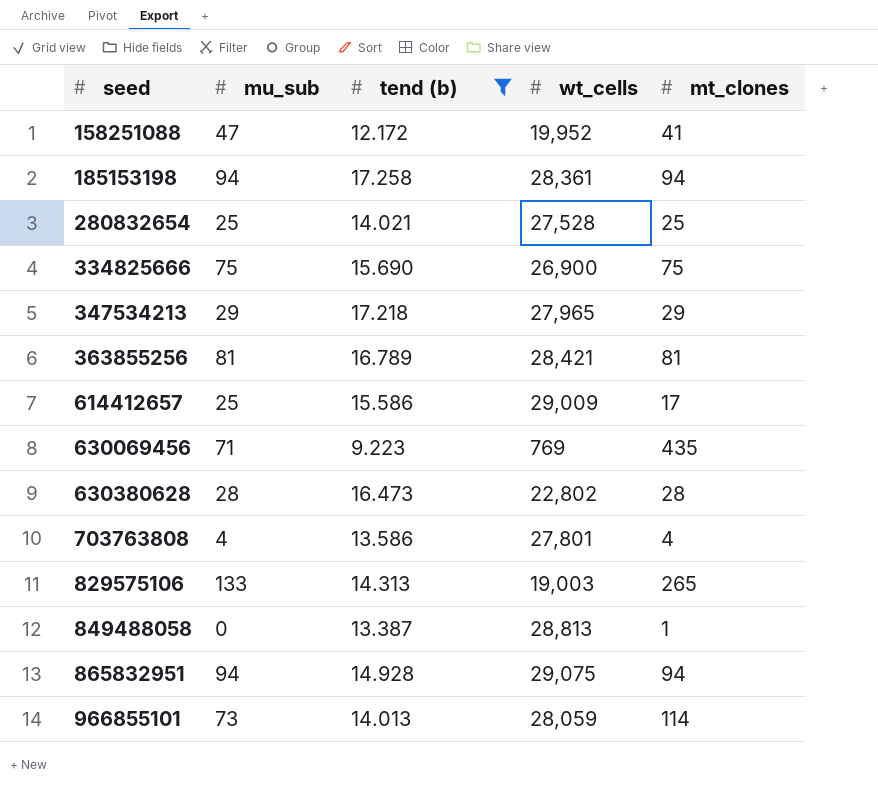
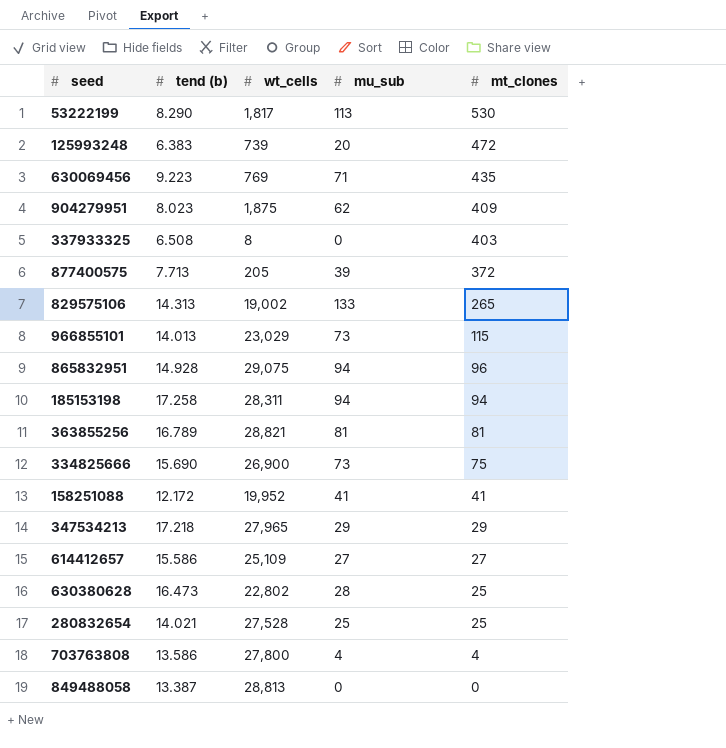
filter: tend (b) >= 9.223 -> none
row order: seed ascending -> mt_clones descending
column mu_sub | position: 2 -> 4
829575106 | wt_cells: 19,003 -> 19,002
966855101 | wt_cells: 28,059 -> 23,029
966855101 | mt_clones: 114 -> 115
865832951 | mt_clones: 94 -> 96
185153198 | wt_cells: 28,361 -> 28,311
363855256 | wt_cells: 28,421 -> 28,821
334825666 | mu_sub: 75 -> 73
158251088 | mu_sub: 47 -> 41
614412657 | wt_cells: 29,009 -> 25,109
614412657 | mu_sub: 25 -> 27
614412657 | mt_clones: 17 -> 27
630380628 | mt_clones: 28 -> 25
703763808 | wt_cells: 27,801 -> 27,800
849488058 | mt_clones: 1 -> 0

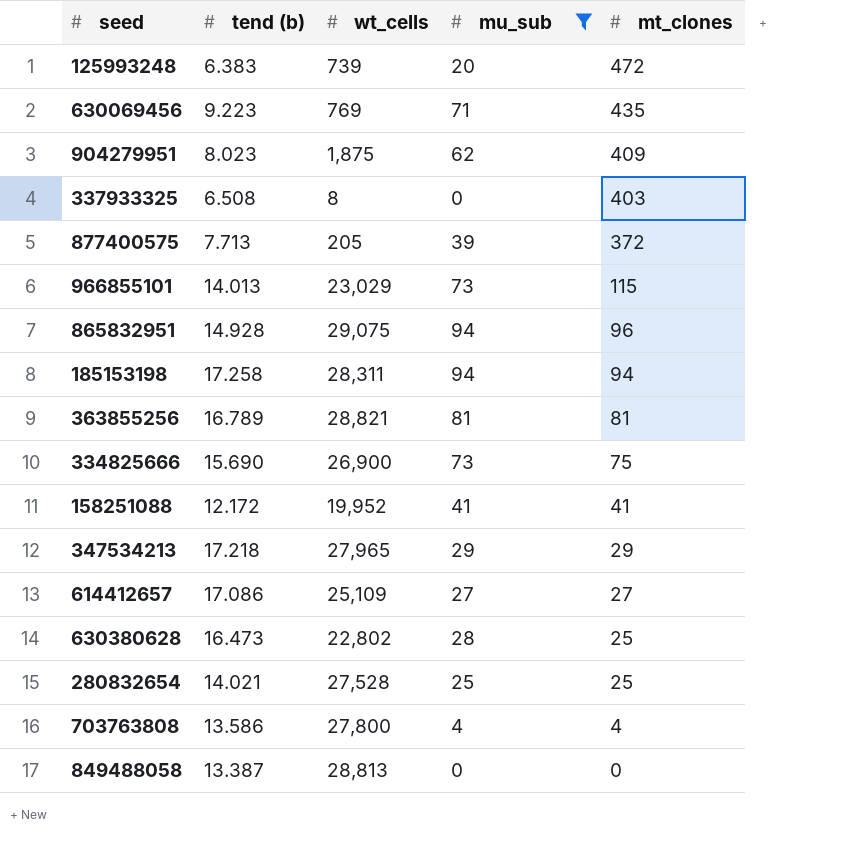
filter: none -> mu_sub <= 94
614412657 | tend (b): 15.586 -> 17.086

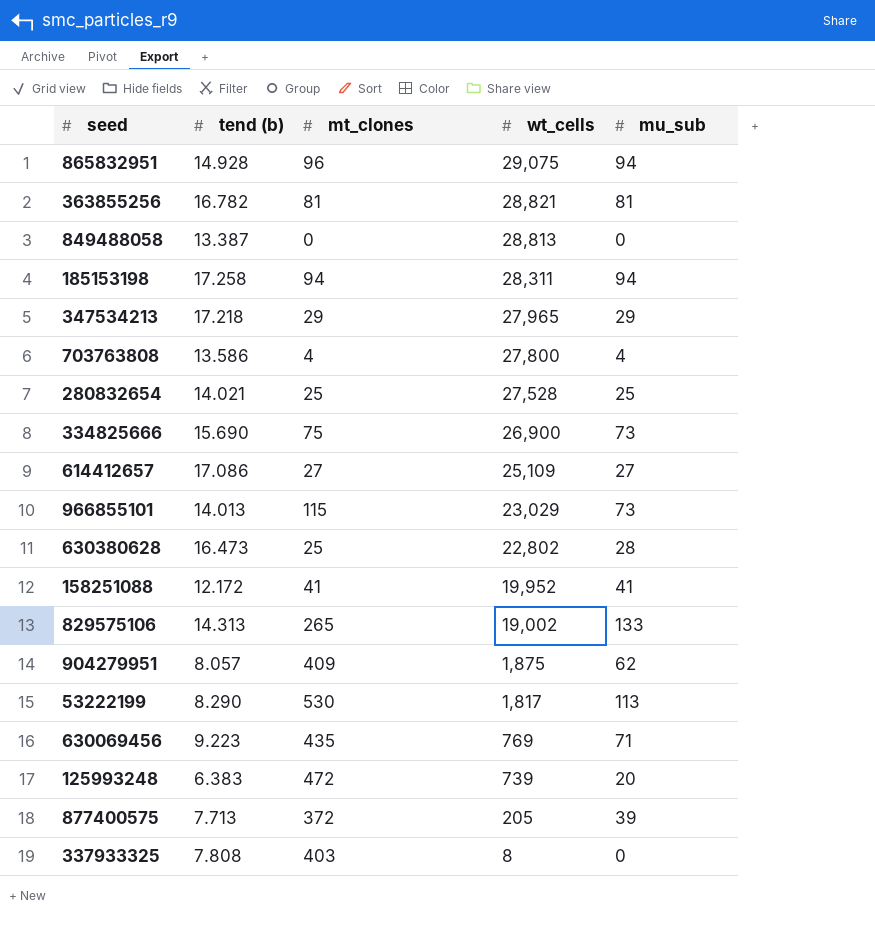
filter: mu_sub <= 94 -> none
row order: mt_clones descending -> wt_cells descending
column mt_clones | position: 5 -> 3
363855256 | tend (b): 16.789 -> 16.782
904279951 | tend (b): 8.023 -> 8.057
337933325 | tend (b): 6.508 -> 7.808

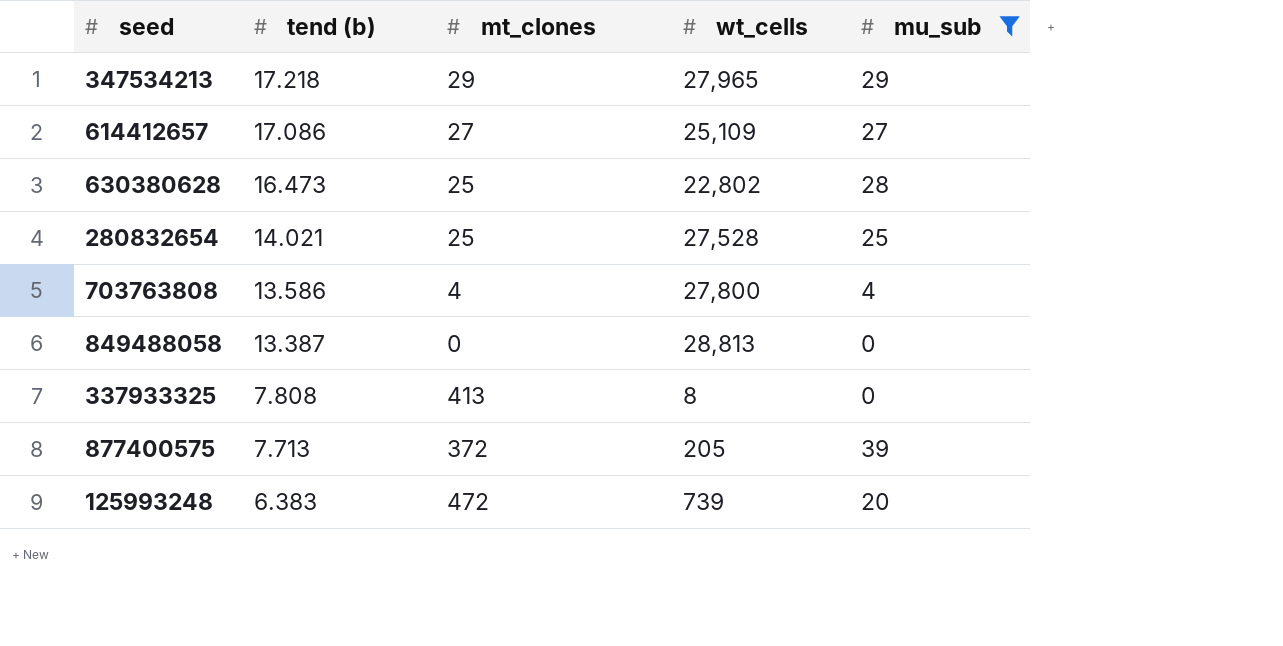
filter: none -> mu_sub <= 39
row order: wt_cells descending -> tend (b) descending
337933325 | mt_clones: 403 -> 413

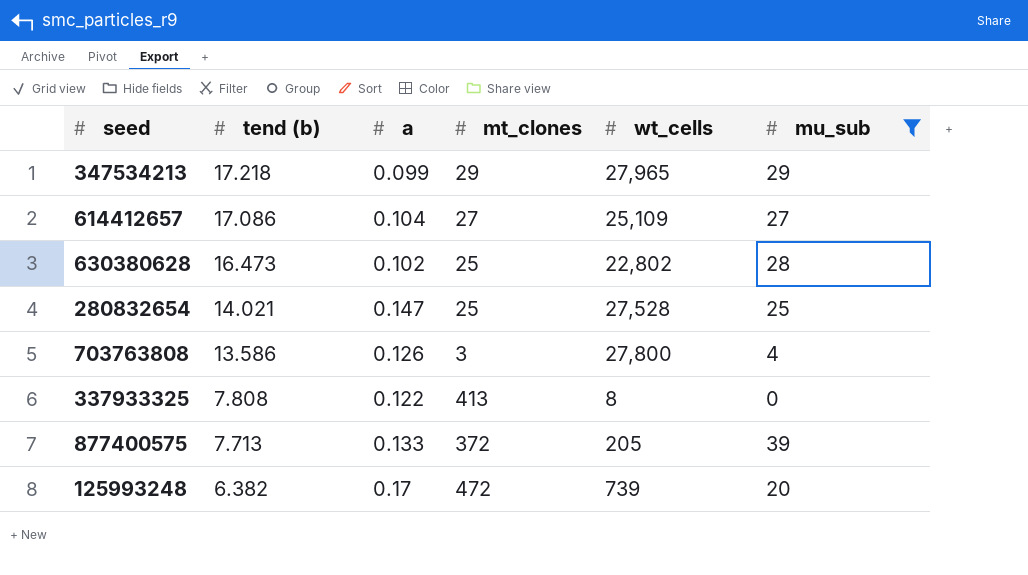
column a | position: none -> 3
row 849488058: 13.387 | 0 | 28,813 | 0 -> none
703763808 | mt_clones: 4 -> 3
125993248 | tend (b): 6.383 -> 6.382

